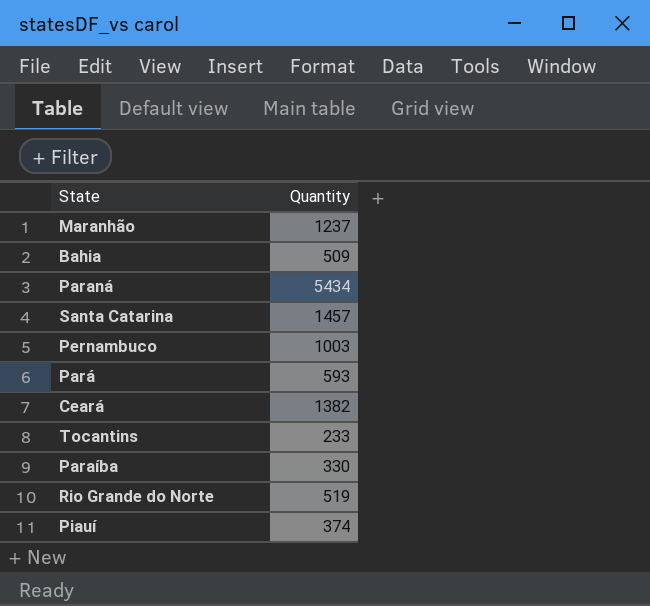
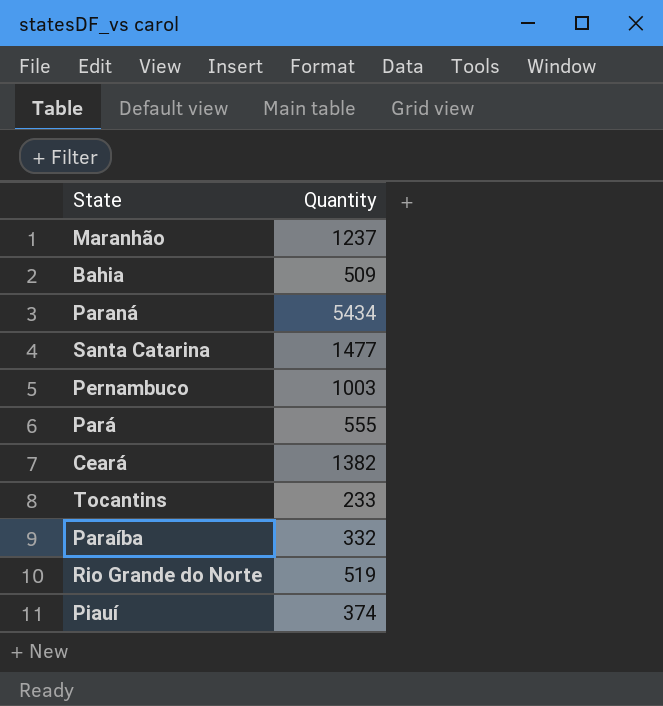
Santa Catarina | Quantity: 1457 -> 1477
Pará | Quantity: 593 -> 555
Paraíba | Quantity: 330 -> 332

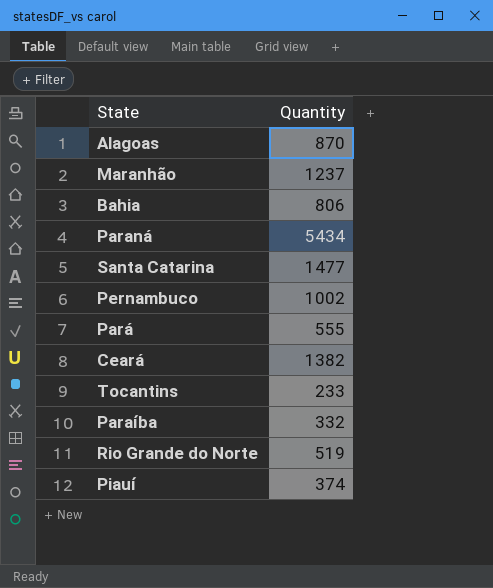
row Alagoas: none -> 870
Bahia | Quantity: 509 -> 806
Pernambuco | Quantity: 1003 -> 1002

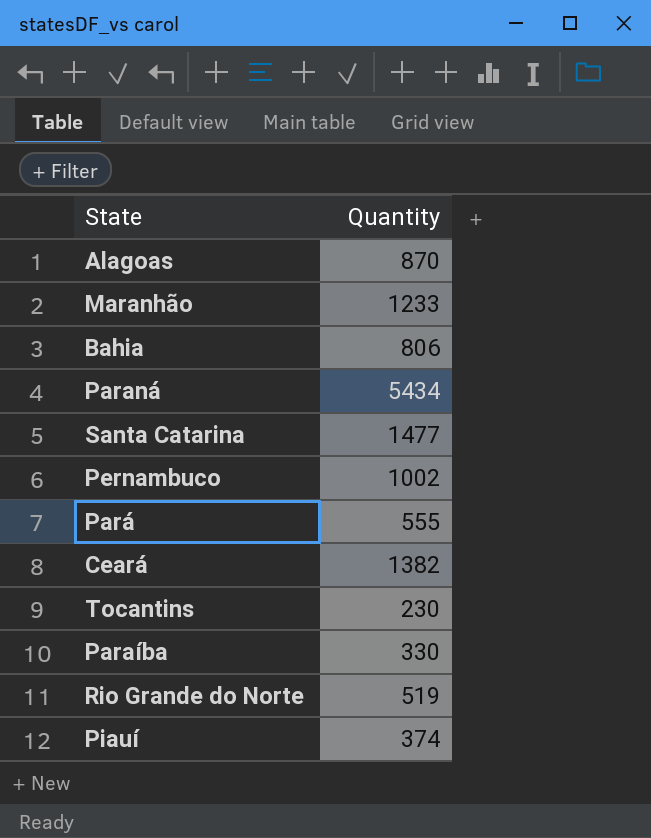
Maranhão | Quantity: 1237 -> 1233
Tocantins | Quantity: 233 -> 230
Paraíba | Quantity: 332 -> 330

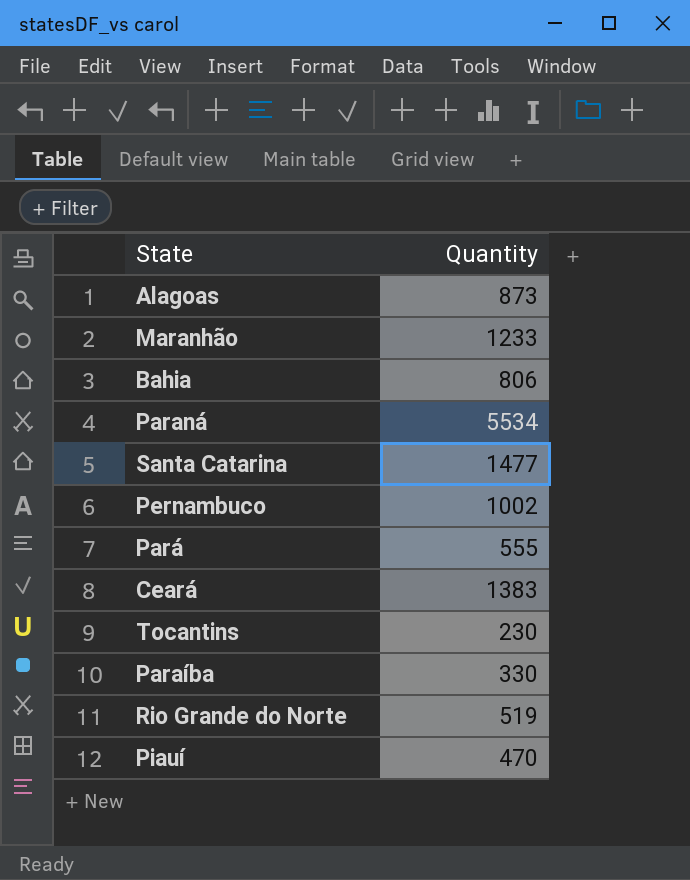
Alagoas | Quantity: 870 -> 873
Paraná | Quantity: 5434 -> 5534
Ceará | Quantity: 1382 -> 1383
Piauí | Quantity: 374 -> 470

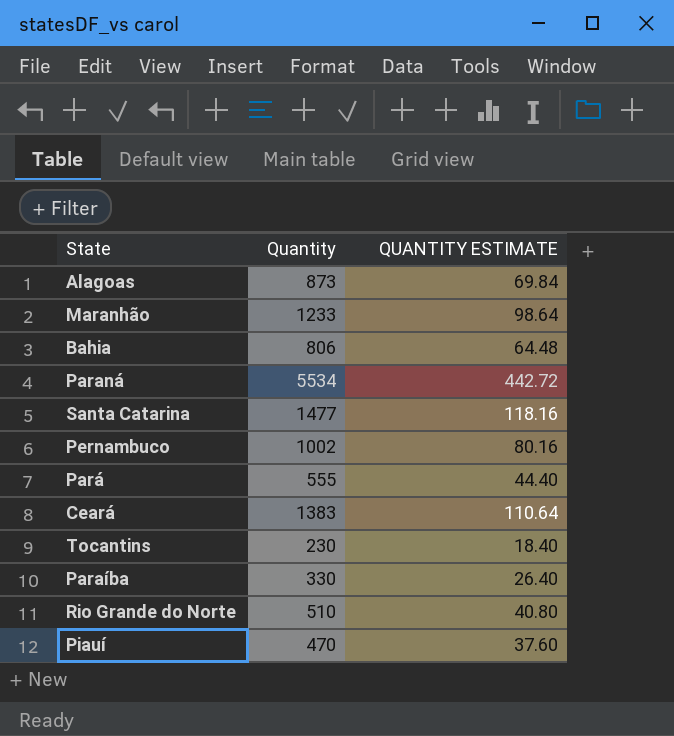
column QUANTITY ESTIMATE | formula: none -> [Quantity] * 0.08
Rio Grande do Norte | Quantity: 519 -> 510

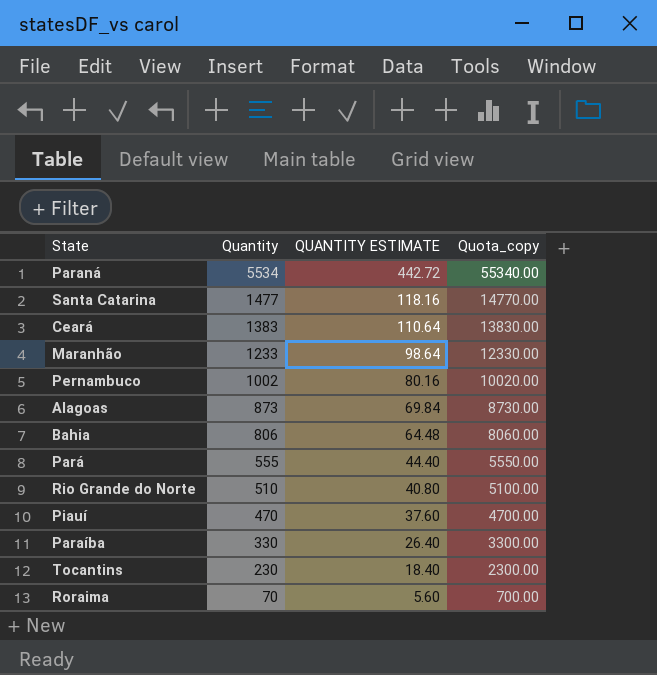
row order: none -> Quantity descending
column Quota_copy | formula: none -> [Quantity] * 10
row Roraima: none -> 70 | 5.60 | 700.00

